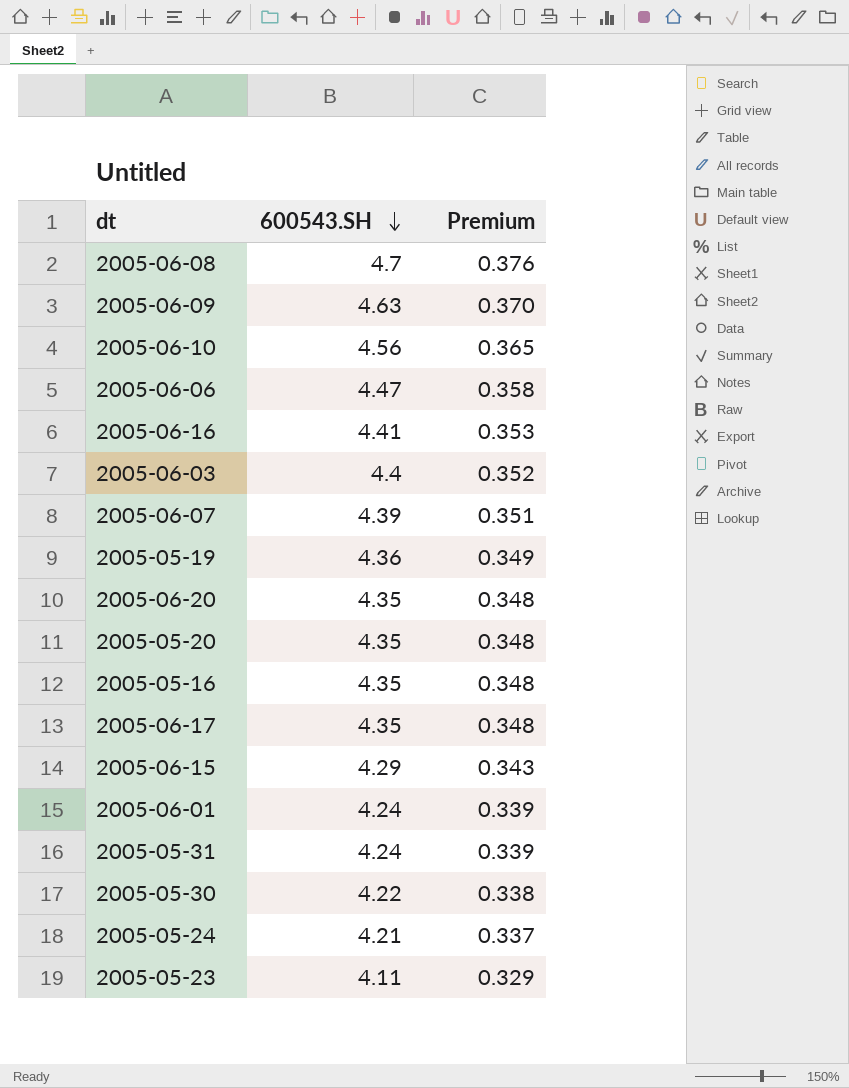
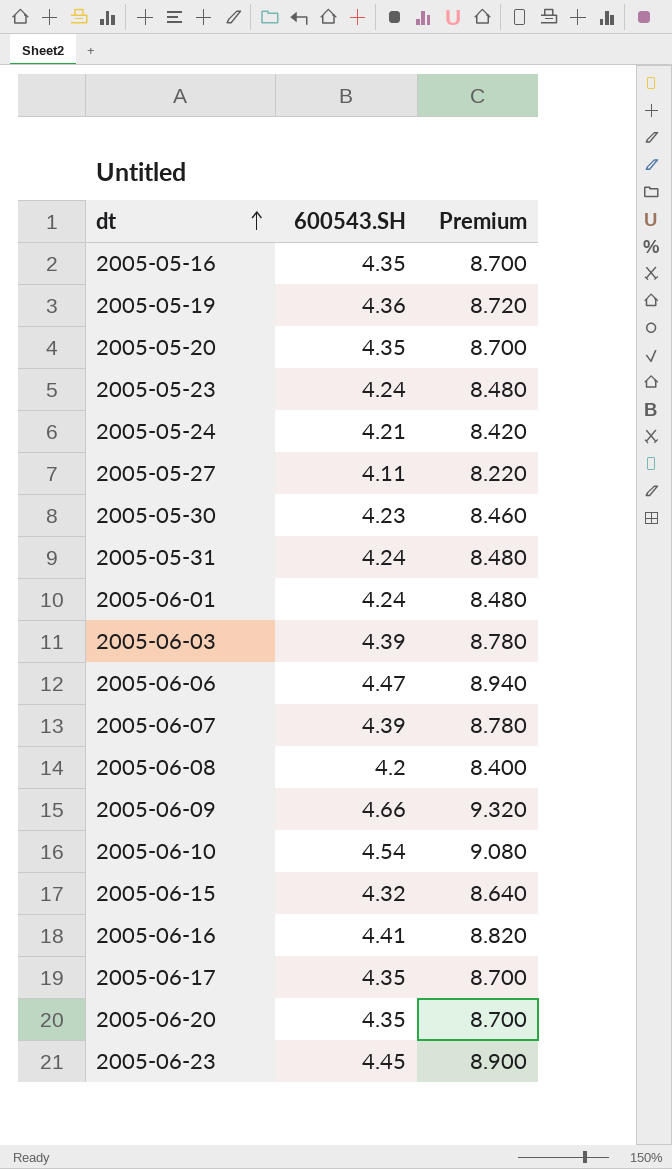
row order: 600543.SH descending -> dt ascending
column Premium | formula: [600543.SH] * 0.08 -> [600543.SH] * 2
2005-05-23 | 600543.SH: 4.11 -> 4.24
row 2005-05-27: none -> 4.11 | 8.220
2005-05-30 | 600543.SH: 4.22 -> 4.23
2005-06-03 | 600543.SH: 4.4 -> 4.39
2005-06-08 | 600543.SH: 4.7 -> 4.2
2005-06-09 | 600543.SH: 4.63 -> 4.66
2005-06-10 | 600543.SH: 4.56 -> 4.54
2005-06-15 | 600543.SH: 4.29 -> 4.32
row 2005-06-23: none -> 4.45 | 8.900

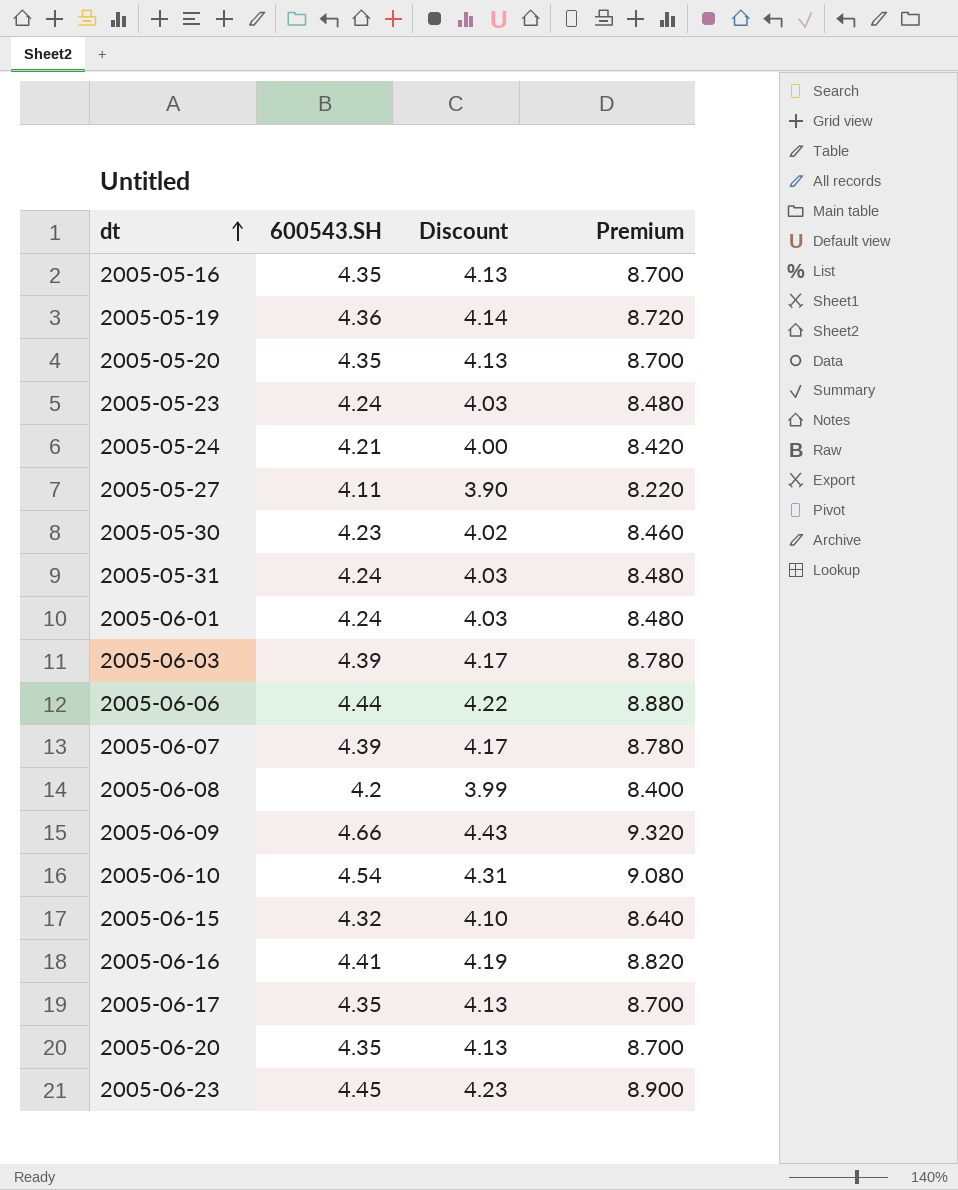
column Discount | formula: none -> [600543.SH] * 0.95
2005-06-06 | 600543.SH: 4.47 -> 4.44
2005-06-06 | Premium: 8.940 -> 8.880

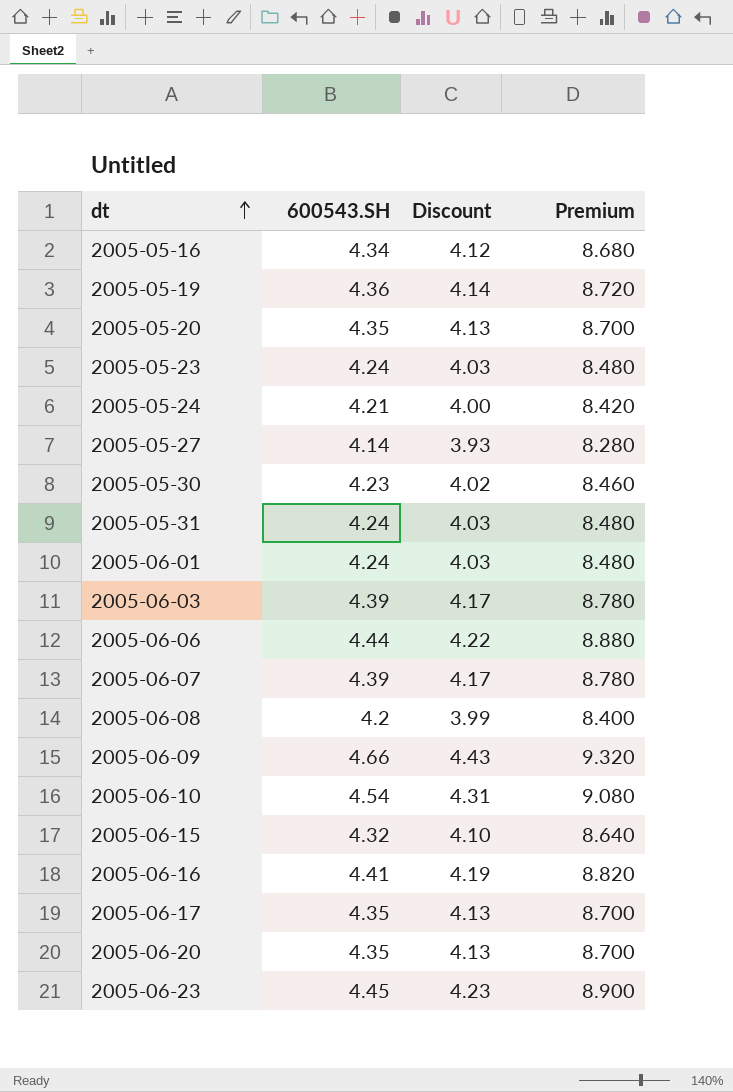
2005-05-16 | 600543.SH: 4.35 -> 4.34
2005-05-16 | Discount: 4.13 -> 4.12
2005-05-16 | Premium: 8.700 -> 8.680
2005-05-27 | 600543.SH: 4.11 -> 4.14
2005-05-27 | Discount: 3.90 -> 3.93
2005-05-27 | Premium: 8.220 -> 8.280

